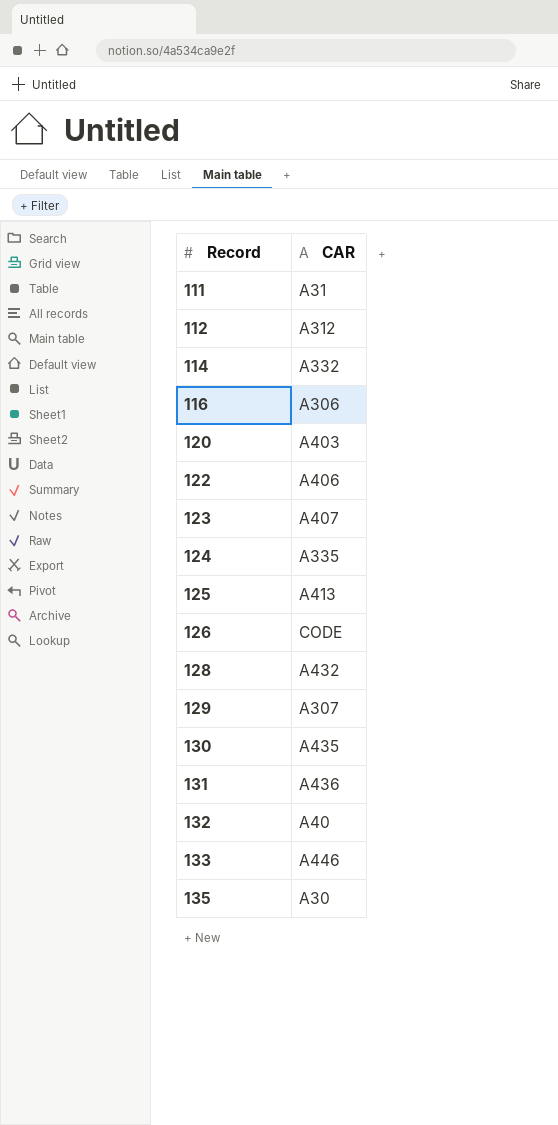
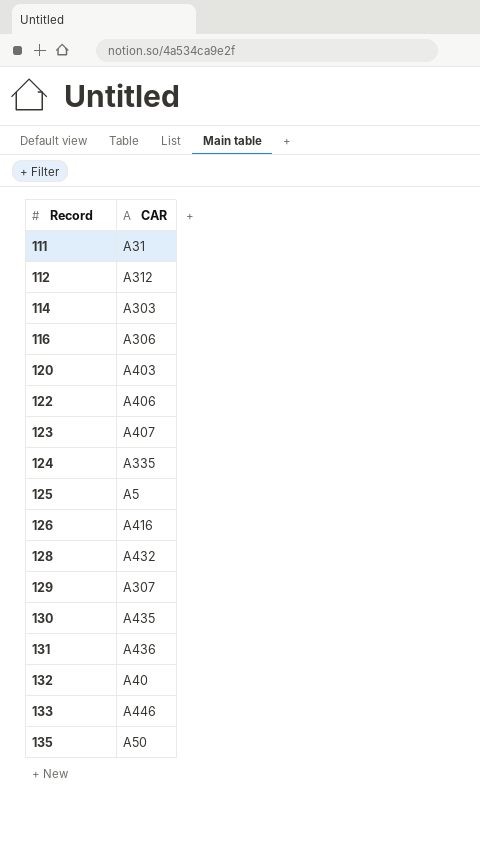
114 | CAR: A332 -> A303
125 | CAR: A413 -> A5
126 | CAR: CODE -> A416
135 | CAR: A30 -> A50

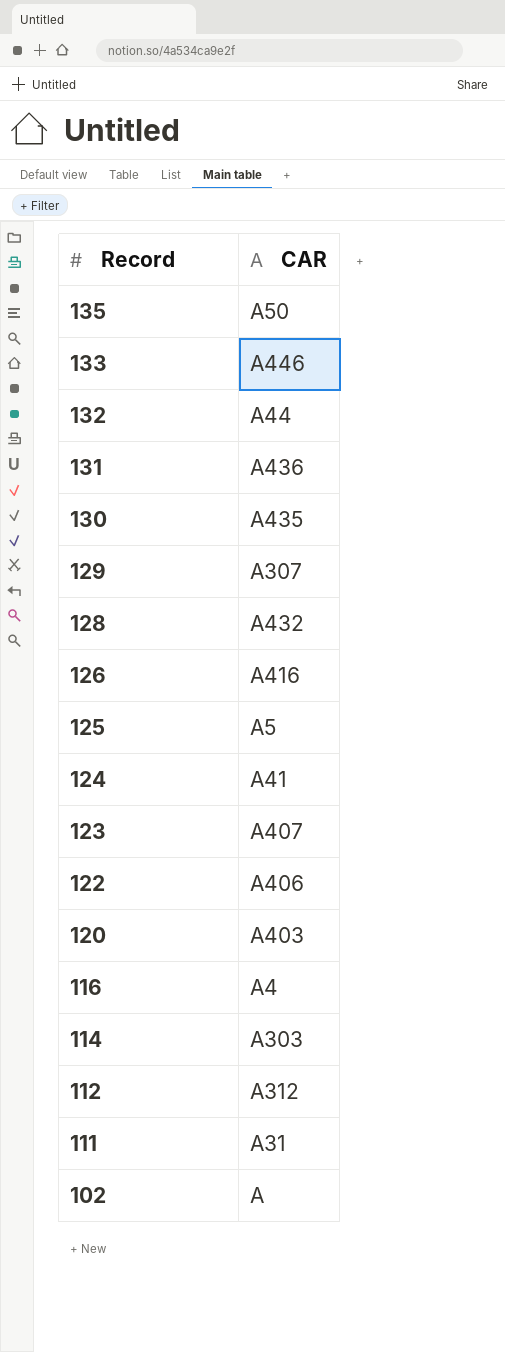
row order: Record ascending -> Record descending
132 | CAR: A40 -> A44
124 | CAR: A335 -> A41
116 | CAR: A306 -> A4
row 102: none -> A

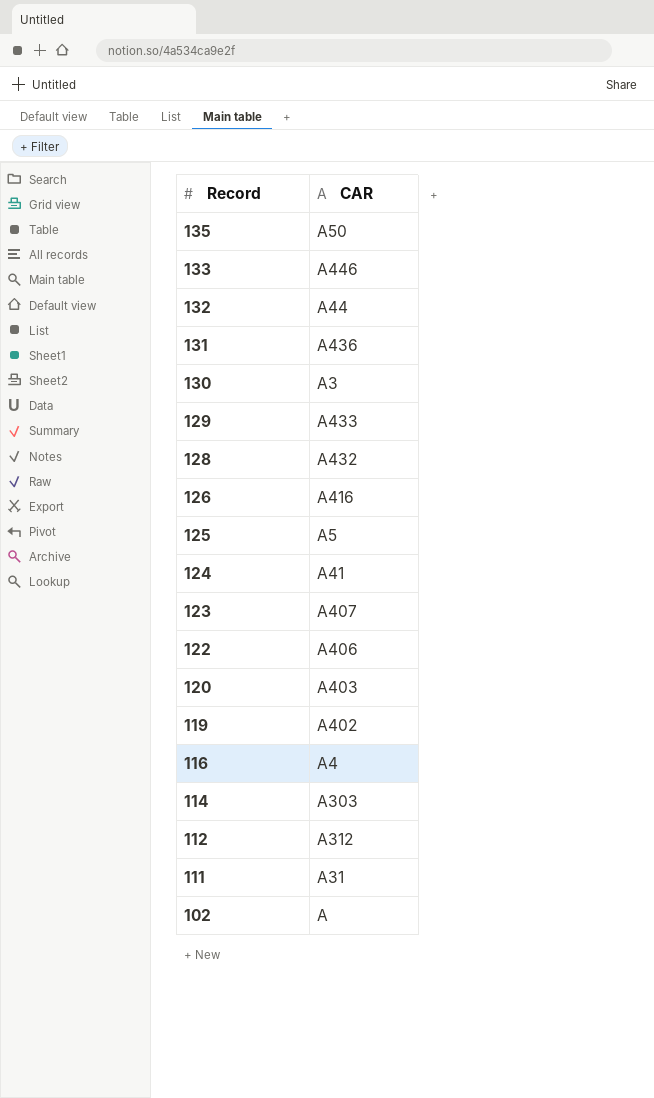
130 | CAR: A435 -> A3
129 | CAR: A307 -> A433
row 119: none -> A402

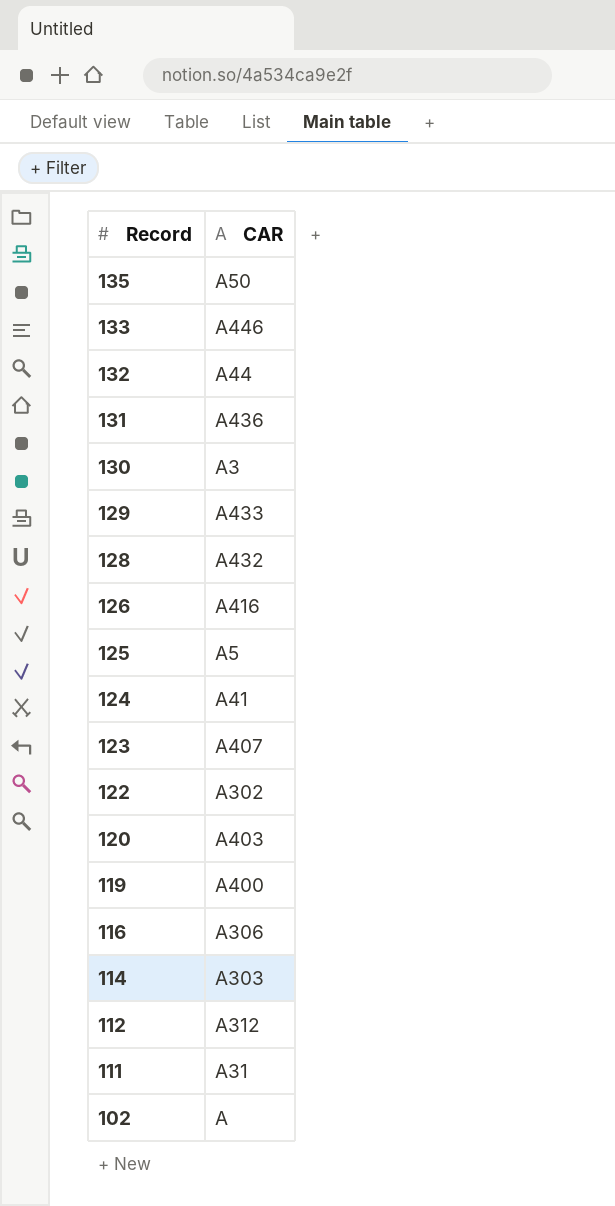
122 | CAR: A406 -> A302
119 | CAR: A402 -> A400
116 | CAR: A4 -> A306

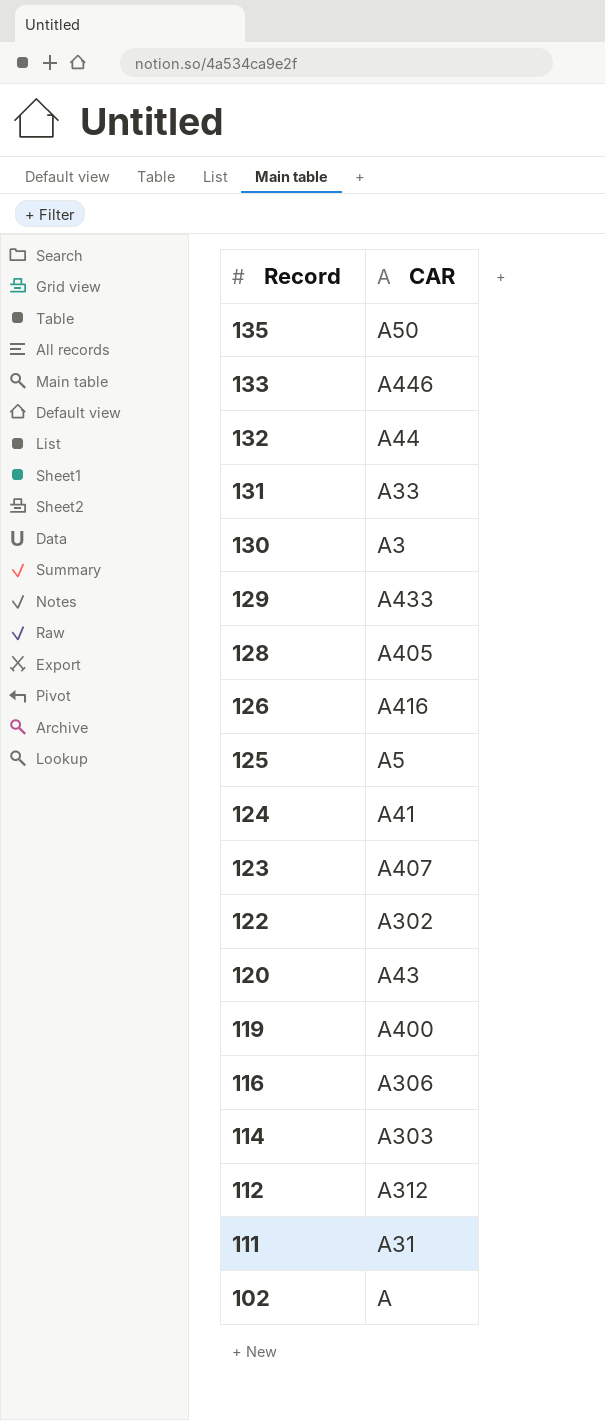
131 | CAR: A436 -> A33
128 | CAR: A432 -> A405
120 | CAR: A403 -> A43

